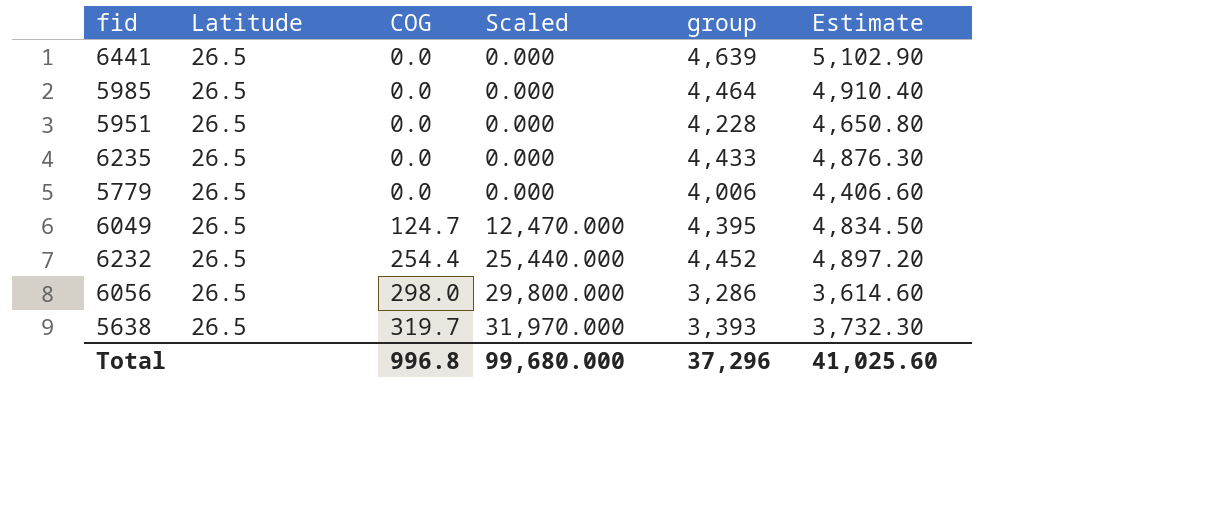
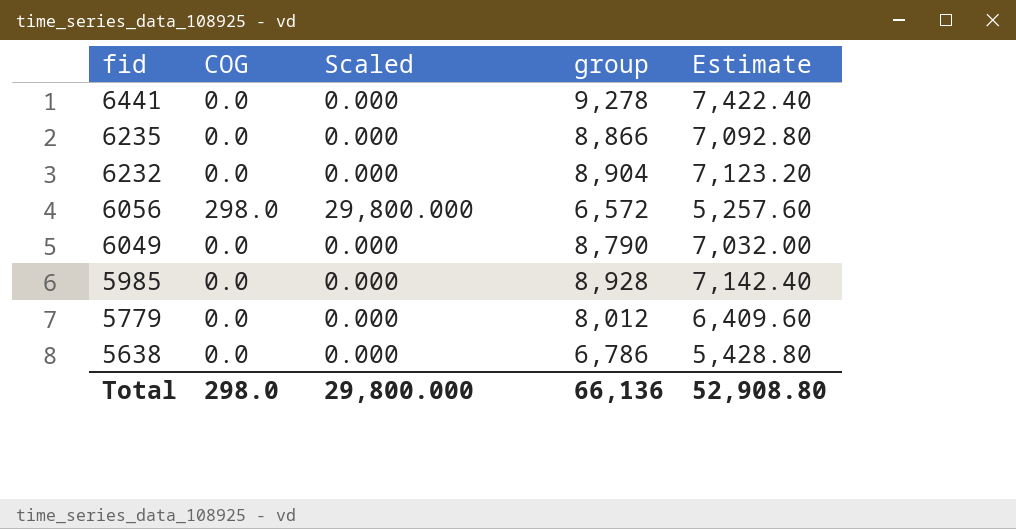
row order: COG ascending -> fid descending
column Latitude | position: 2 -> none
column Estimate | formula: [group] * 1.1 -> [group] * 0.8
row 5951: 26.5 | 0.0 | 0.000 | 4,228 | 4,650.80 -> none
6441 | group: 4,639 -> 9,278
6235 | group: 4,433 -> 8,866
6232 | COG: 254.4 -> 0.0
6232 | Scaled: 25,440.000 -> 0.000
6232 | group: 4,452 -> 8,904
6056 | group: 3,286 -> 6,572
6049 | COG: 124.7 -> 0.0
6049 | Scaled: 12,470.000 -> 0.000
6049 | group: 4,395 -> 8,790
5985 | group: 4,464 -> 8,928
5779 | group: 4,006 -> 8,012
5638 | COG: 319.7 -> 0.0
5638 | Scaled: 31,970.000 -> 0.000
5638 | group: 3,393 -> 6,786
Total | COG: 996.8 -> 298.0
Total | Scaled: 99,680.000 -> 29,800.000
Total | group: 37,296 -> 66,136
Total | Estimate: 41,025.60 -> 52,908.80

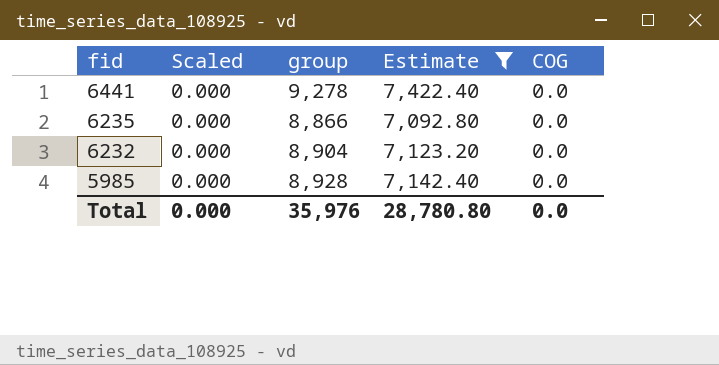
filter: none -> Estimate >= 7,092.80
column COG | position: 2 -> 5
Total | Scaled: 29,800.000 -> 0.000
Total | group: 66,136 -> 35,976
Total | Estimate: 52,908.80 -> 28,780.80
Total | COG: 298.0 -> 0.0

